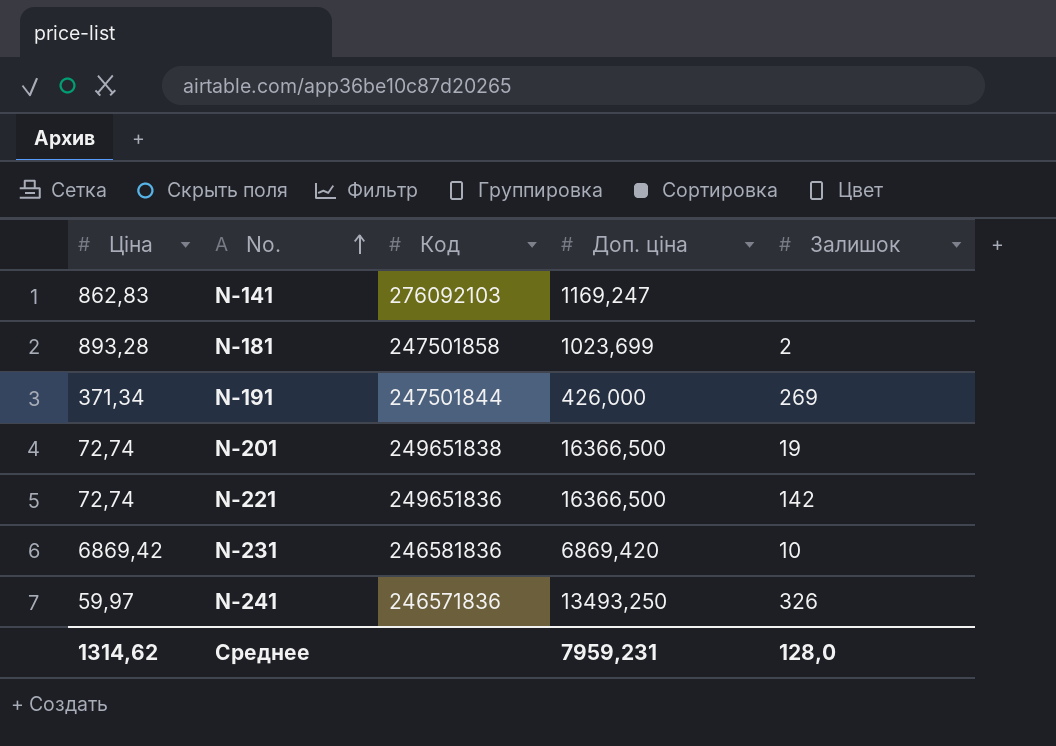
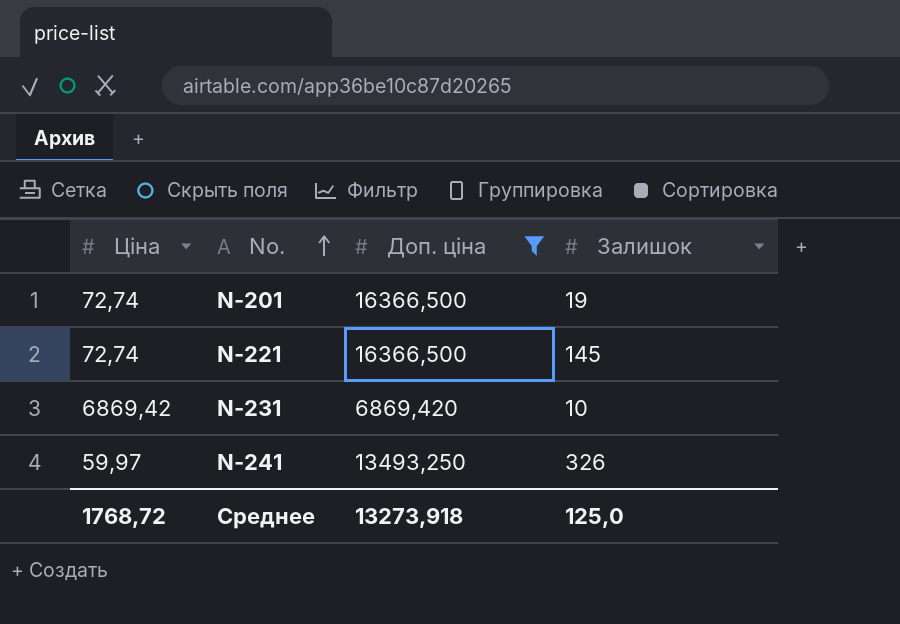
filter: none -> Доп. ціна >= 6869,420
column Код | position: 3 -> none
N-221 | Залишок: 142 -> 145
Среднее | Ціна: 1314,62 -> 1768,72
Среднее | Доп. ціна: 7959,231 -> 13273,918
Среднее | Залишок: 128,0 -> 125,0

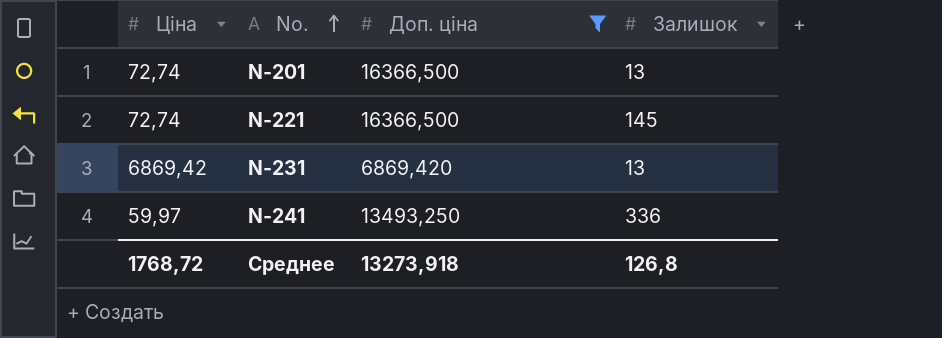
N-201 | Залишок: 19 -> 13
N-231 | Залишок: 10 -> 13
N-241 | Залишок: 326 -> 336
Среднее | Залишок: 125,0 -> 126,8

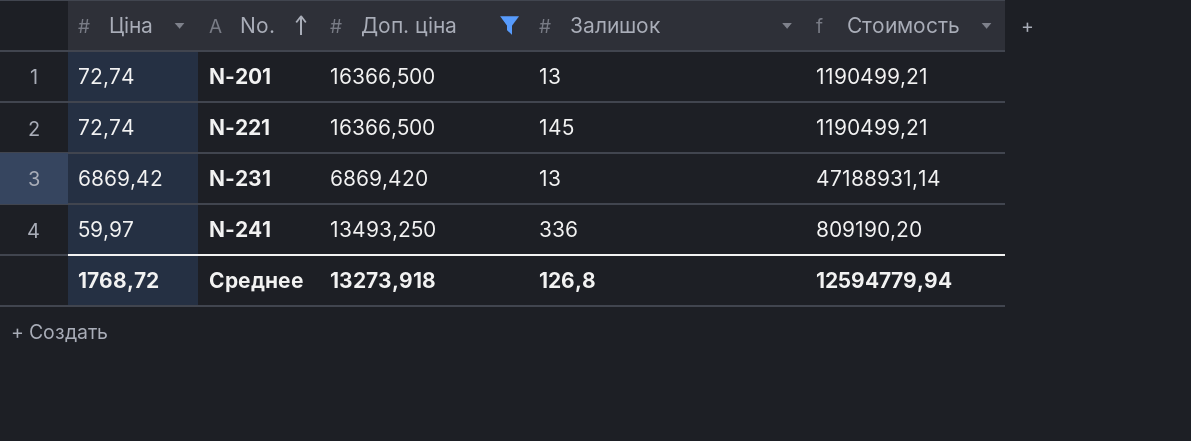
column Стоимость | formula: none -> [Ціна] * [Доп. ціна]

